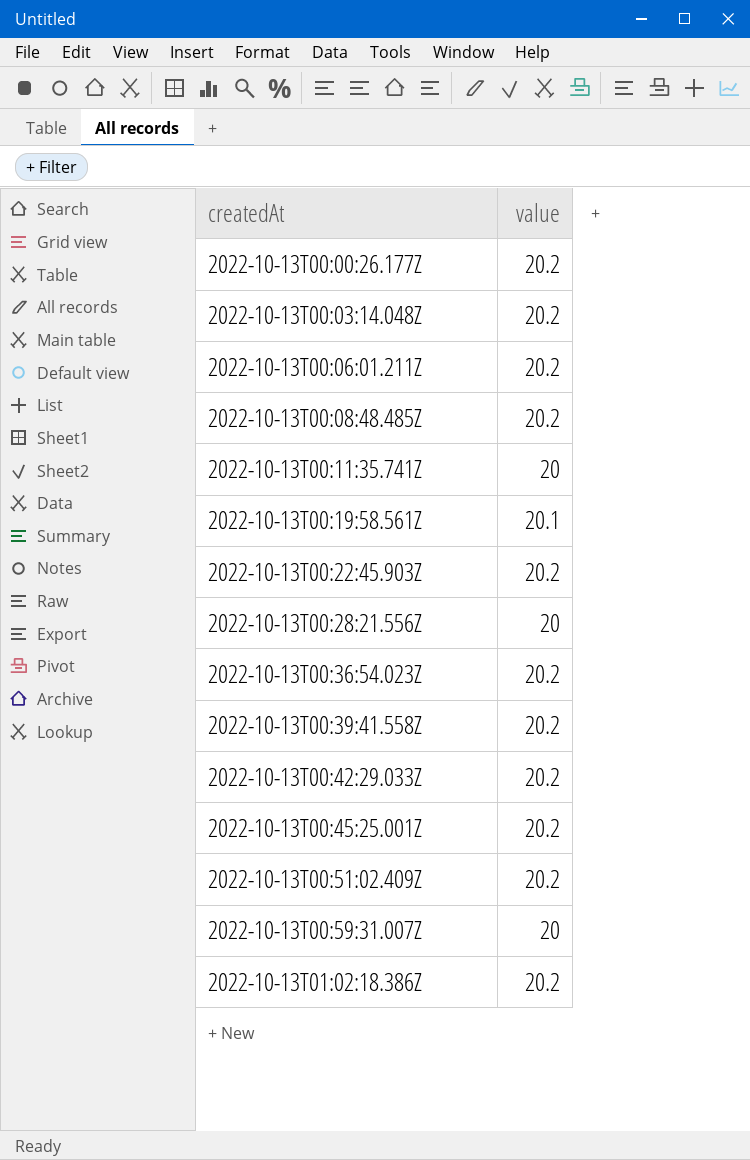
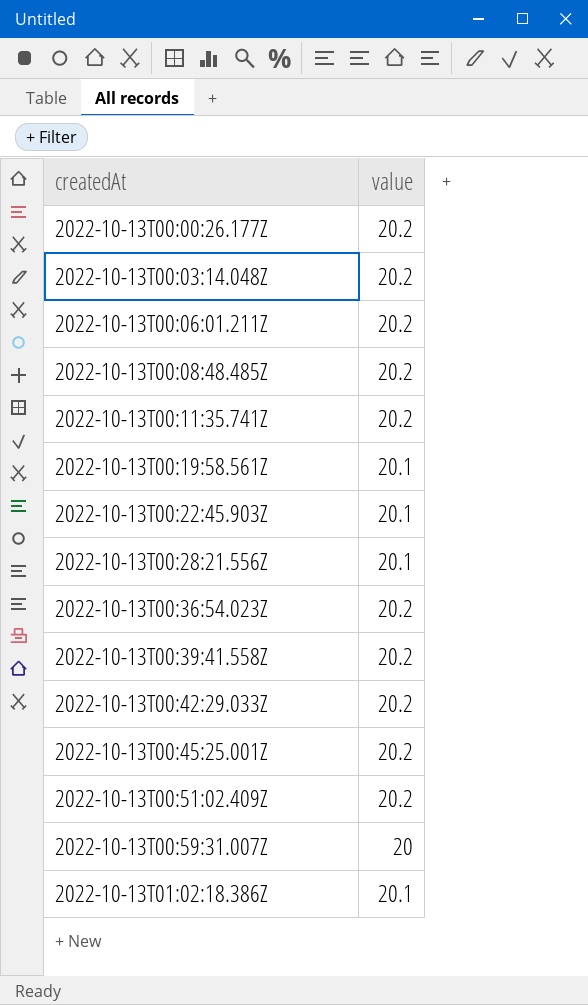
2022-10-13T00:11:35.741Z | value: 20 -> 20.2
2022-10-13T00:22:45.903Z | value: 20.2 -> 20.1
2022-10-13T00:28:21.556Z | value: 20 -> 20.1
2022-10-13T01:02:18.386Z | value: 20.2 -> 20.1

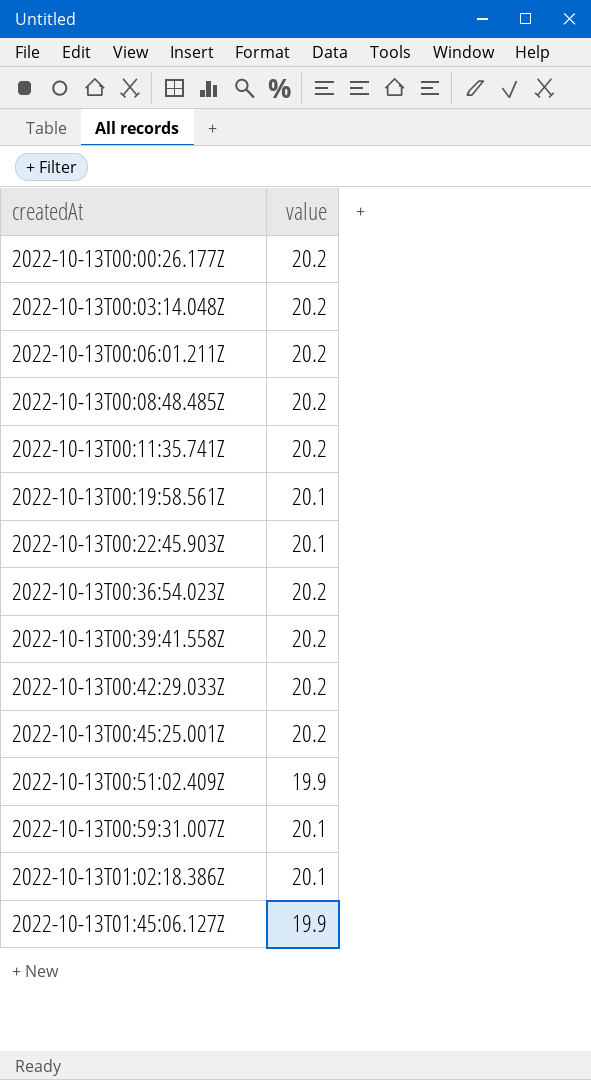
row 2022-10-13T00:28:21.556Z: 20.1 -> none
2022-10-13T00:51:02.409Z | value: 20.2 -> 19.9
2022-10-13T00:59:31.007Z | value: 20 -> 20.1
row 2022-10-13T01:45:06.127Z: none -> 19.9

